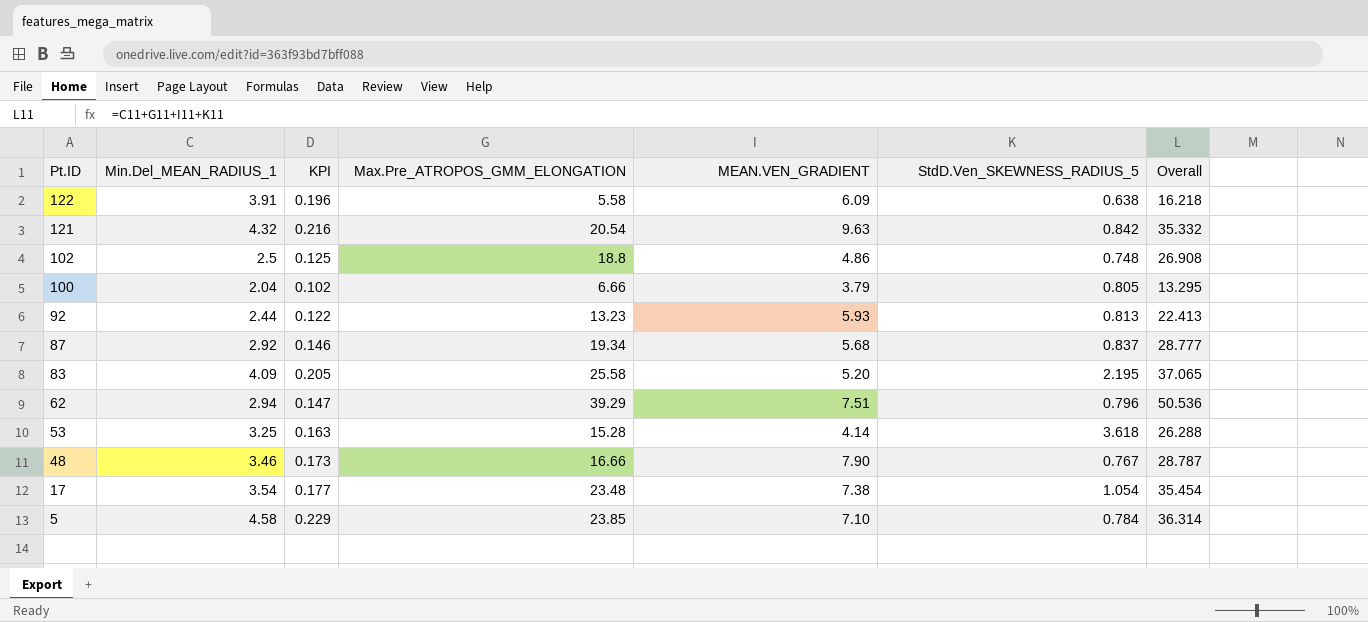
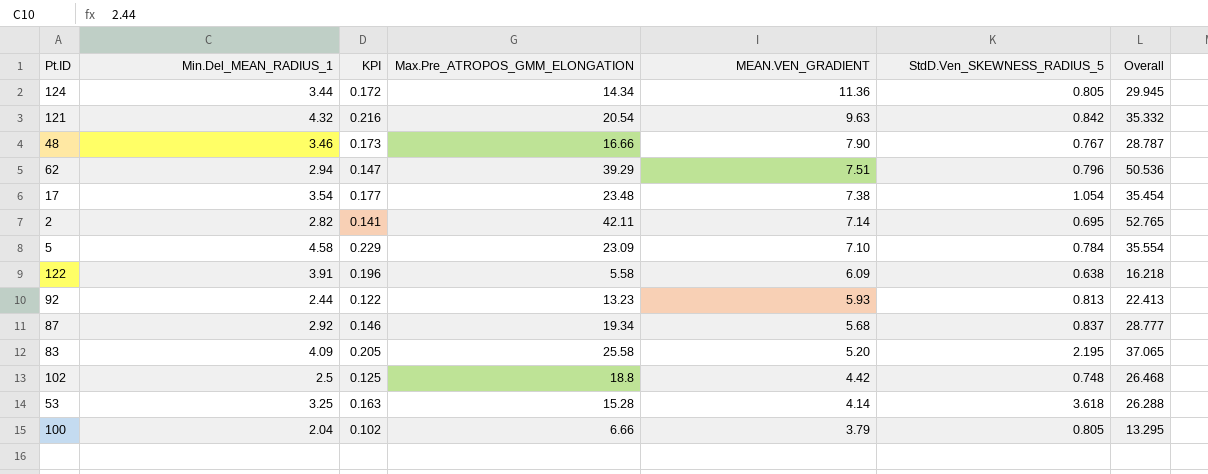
row order: Pt.ID descending -> MEAN.VEN_GRADIENT descending
row 124: none -> 3.44 | 0.172 | 14.34 | 11.36 | 0.805 | 29.945
row 2: none -> 2.82 | 0.141 | 42.11 | 7.14 | 0.695 | 52.765
5 | Max.Pre_ATROPOS_GMM_ELONGATION: 23.85 -> 23.09
5 | Overall: 36.314 -> 35.554
102 | MEAN.VEN_GRADIENT: 4.86 -> 4.42
102 | Overall: 26.908 -> 26.468

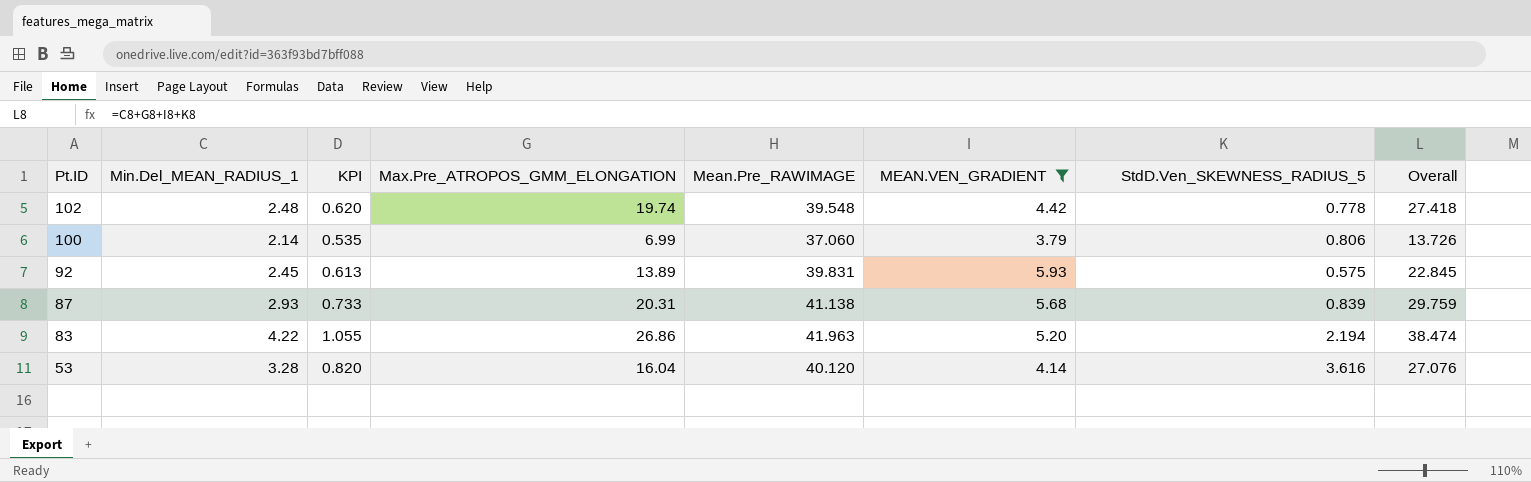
filter: none -> MEAN.VEN_GRADIENT <= 5.93
row order: MEAN.VEN_GRADIENT descending -> Pt.ID descending
column KPI | formula: [Min.Del_MEAN_RADIUS_1] * 0.05 -> [Min.Del_MEAN_RADIUS_1] * 0.25
column Mean.Pre_RAWIMAGE | position: none -> 5
102 | Min.Del_MEAN_RADIUS_1: 2.5 -> 2.48
102 | Max.Pre_ATROPOS_GMM_ELONGATION: 18.8 -> 19.74
102 | StdD.Ven_SKEWNESS_RADIUS_5: 0.748 -> 0.778
102 | Overall: 26.468 -> 27.418
100 | Min.Del_MEAN_RADIUS_1: 2.04 -> 2.14
100 | Max.Pre_ATROPOS_GMM_ELONGATION: 6.66 -> 6.99
100 | StdD.Ven_SKEWNESS_RADIUS_5: 0.805 -> 0.806
100 | Overall: 13.295 -> 13.726
92 | Min.Del_MEAN_RADIUS_1: 2.44 -> 2.45
92 | Max.Pre_ATROPOS_GMM_ELONGATION: 13.23 -> 13.89
92 | StdD.Ven_SKEWNESS_RADIUS_5: 0.813 -> 0.575
92 | Overall: 22.413 -> 22.845
87 | Min.Del_MEAN_RADIUS_1: 2.92 -> 2.93
87 | Max.Pre_ATROPOS_GMM_ELONGATION: 19.34 -> 20.31
87 | StdD.Ven_SKEWNESS_RADIUS_5: 0.837 -> 0.839
87 | Overall: 28.777 -> 29.759
83 | Min.Del_MEAN_RADIUS_1: 4.09 -> 4.22
83 | Max.Pre_ATROPOS_GMM_ELONGATION: 25.58 -> 26.86
83 | StdD.Ven_SKEWNESS_RADIUS_5: 2.195 -> 2.194
83 | Overall: 37.065 -> 38.474
53 | Min.Del_MEAN_RADIUS_1: 3.25 -> 3.28
53 | Max.Pre_ATROPOS_GMM_ELONGATION: 15.28 -> 16.04
53 | StdD.Ven_SKEWNESS_RADIUS_5: 3.618 -> 3.616
53 | Overall: 26.288 -> 27.076

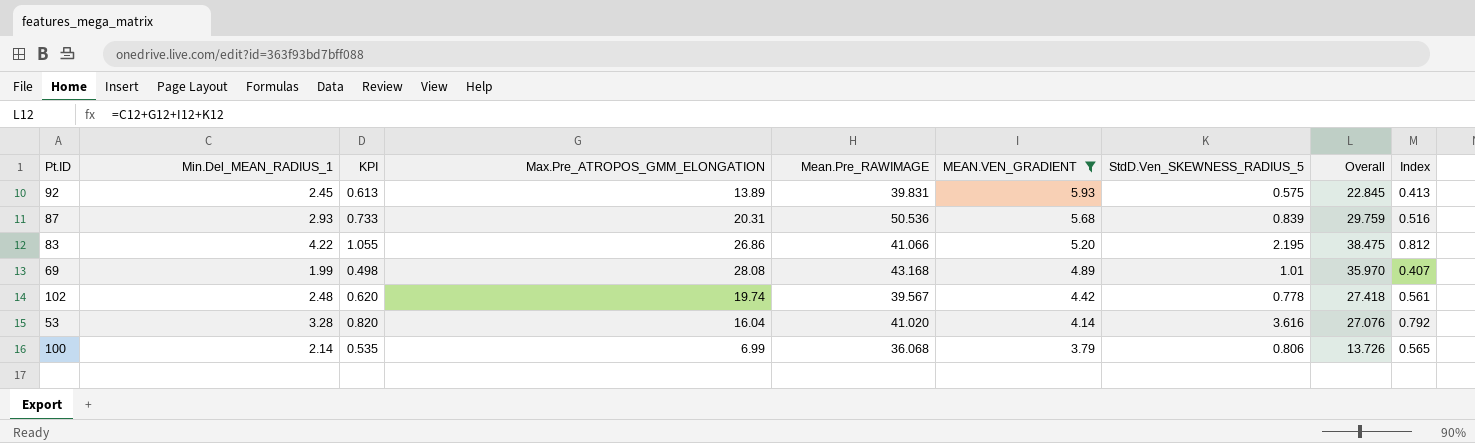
row order: Pt.ID descending -> MEAN.VEN_GRADIENT descending
column Index | formula: none -> [Min.Del_MEAN_RADIUS_1] / [MEAN.VEN_GRADIENT]
87 | Mean.Pre_RAWIMAGE: 41.138 -> 50.536
83 | Mean.Pre_RAWIMAGE: 41.963 -> 41.066
83 | StdD.Ven_SKEWNESS_RADIUS_5: 2.194 -> 2.195
83 | Overall: 38.474 -> 38.475
row 69: none -> 1.99 | 0.498 | 28.08 | 43.168 | 4.89 | 1.01 | 35.970 | 0.407
102 | Mean.Pre_RAWIMAGE: 39.548 -> 39.567
53 | Mean.Pre_RAWIMAGE: 40.120 -> 41.020
100 | Mean.Pre_RAWIMAGE: 37.060 -> 36.068

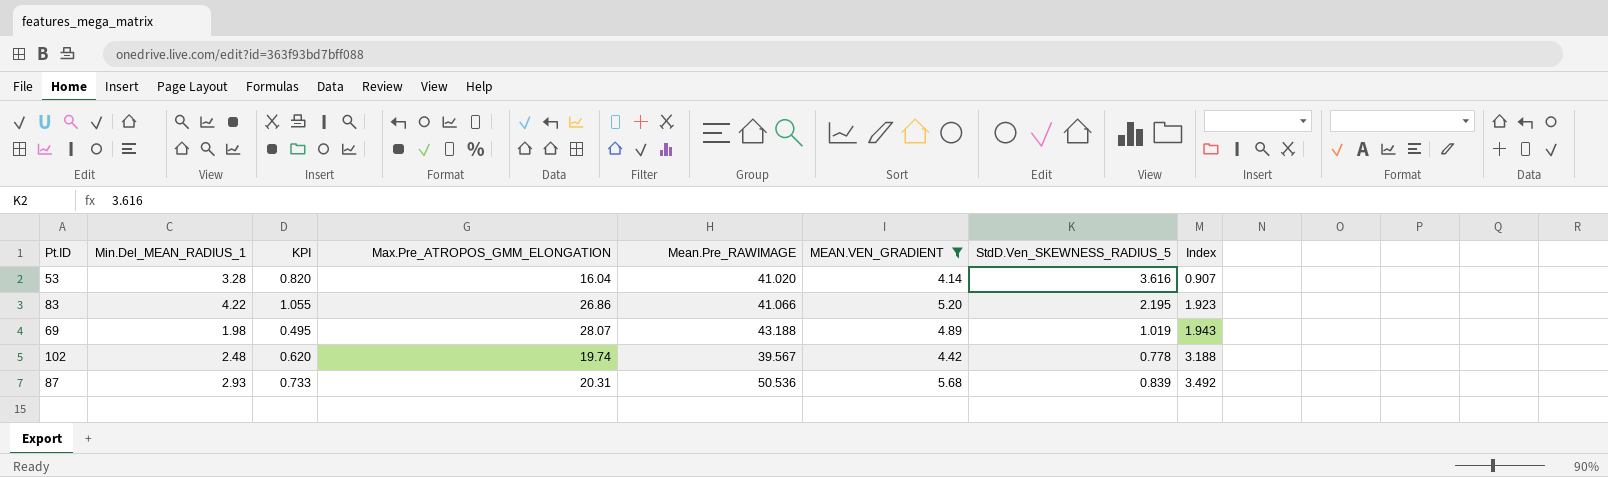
row order: MEAN.VEN_GRADIENT descending -> Index ascending
column Overall | formula: [Min.Del_MEAN_RADIUS_1] + [Max.Pre_ATROPOS_GMM_ELONGATION] + [MEAN.VEN_GRADIENT] + [StdD.Ven_SKEWNESS_RADIUS_5] -> none
column Index | formula: [Min.Del_MEAN_RADIUS_1] / [MEAN.VEN_GRADIENT] -> [Min.Del_MEAN_RADIUS_1] / [StdD.Ven_SKEWNESS_RADIUS_5]
row 92: 2.45 | 0.613 | 13.89 | 39.831 | 5.93 | 0.575 | 22.845 | 0.413 -> none
row 100: 2.14 | 0.535 | 6.99 | 36.068 | 3.79 | 0.806 | 13.726 | 0.565 -> none
69 | Min.Del_MEAN_RADIUS_1: 1.99 -> 1.98
69 | KPI: 0.498 -> 0.495
69 | Max.Pre_ATROPOS_GMM_ELONGATION: 28.08 -> 28.07
69 | Mean.Pre_RAWIMAGE: 43.168 -> 43.188
69 | StdD.Ven_SKEWNESS_RADIUS_5: 1.01 -> 1.019

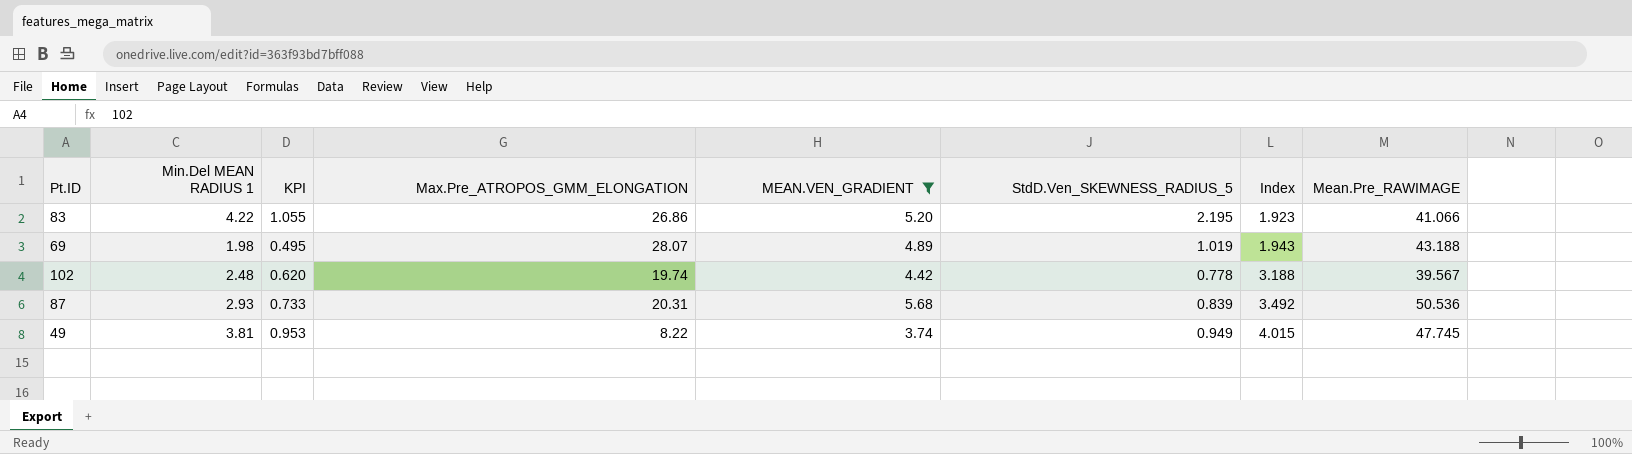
column name: Min.Del_MEAN_RADIUS_1 -> Min.Del MEAN RADIUS 1
column Mean.Pre_RAWIMAGE | position: 5 -> 8
row 53: 3.28 | 0.820 | 16.04 | 41.020 | 4.14 | 3.616 | 0.907 -> none
row 49: none -> 3.81 | 0.953 | 8.22 | 3.74 | 0.949 | 4.015 | 47.745

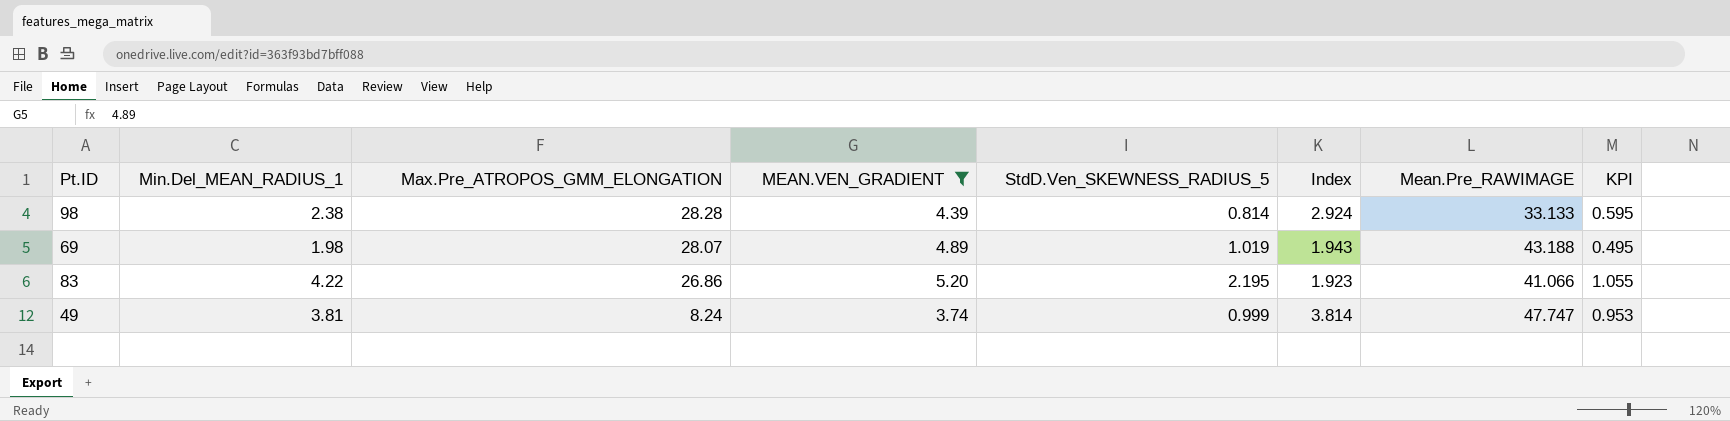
row order: Index ascending -> Max.Pre_ATROPOS_GMM_ELONGATION descending
column name: Min.Del MEAN RADIUS 1 -> Min.Del_MEAN_RADIUS_1
column KPI | position: 3 -> 8
row 102: 2.48 | 0.620 | 19.74 | 4.42 | 0.778 | 3.188 | 39.567 -> none
row 87: 2.93 | 0.733 | 20.31 | 5.68 | 0.839 | 3.492 | 50.536 -> none
row 98: none -> 2.38 | 28.28 | 4.39 | 0.814 | 2.924 | 33.133 | 0.595
49 | Max.Pre_ATROPOS_GMM_ELONGATION: 8.22 -> 8.24
49 | StdD.Ven_SKEWNESS_RADIUS_5: 0.949 -> 0.999
49 | Index: 4.015 -> 3.814
49 | Mean.Pre_RAWIMAGE: 47.745 -> 47.747

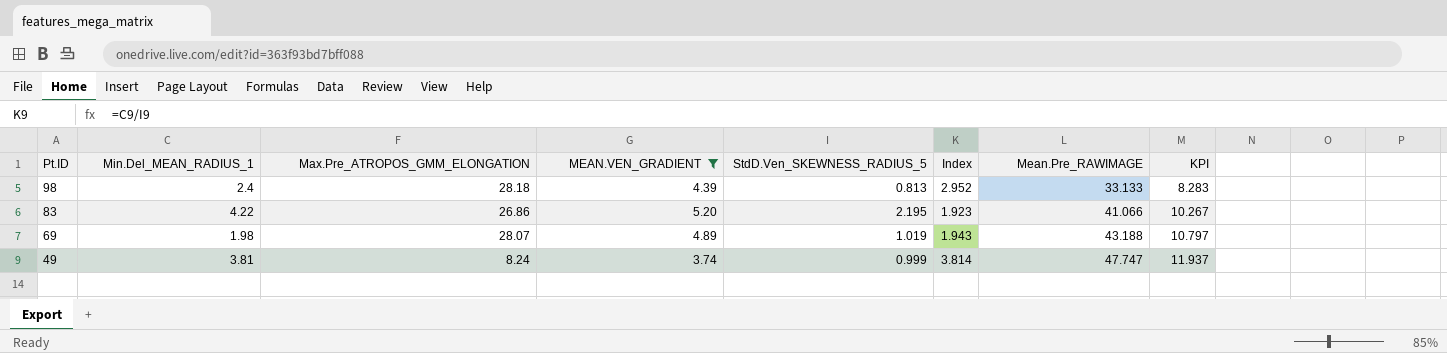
row order: Max.Pre_ATROPOS_GMM_ELONGATION descending -> Pt.ID descending
column KPI | formula: [Min.Del_MEAN_RADIUS_1] * 0.25 -> [Mean.Pre_RAWIMAGE] * 0.25
98 | Min.Del_MEAN_RADIUS_1: 2.38 -> 2.4
98 | Max.Pre_ATROPOS_GMM_ELONGATION: 28.28 -> 28.18
98 | StdD.Ven_SKEWNESS_RADIUS_5: 0.814 -> 0.813
98 | Index: 2.924 -> 2.952

